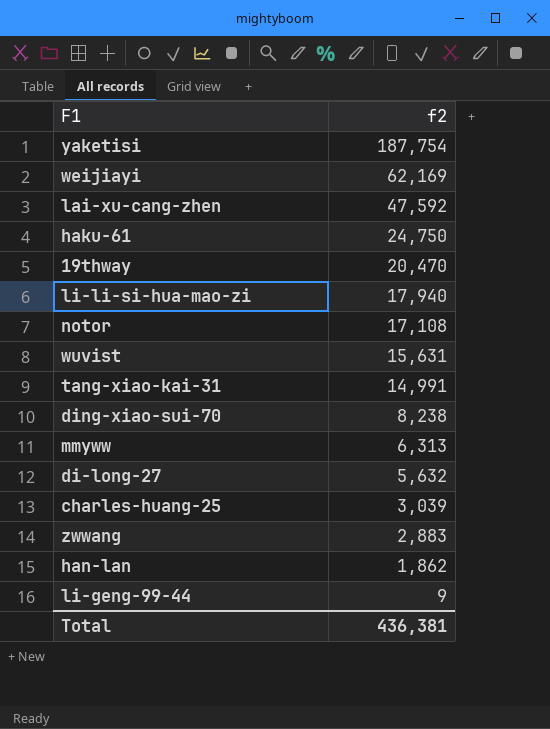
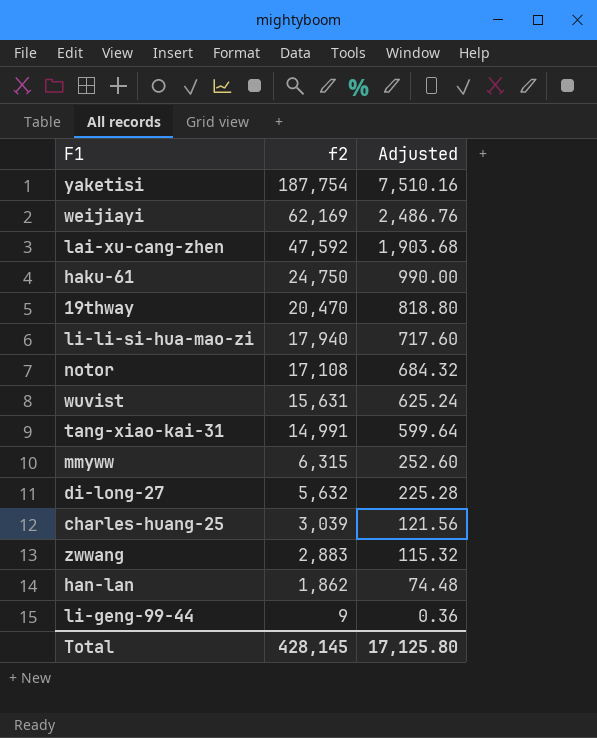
column Adjusted | formula: none -> [f2] * 0.04
row ding-xiao-sui-70: 8,238 -> none
mmyww | f2: 6,313 -> 6,315
Total | f2: 436,381 -> 428,145

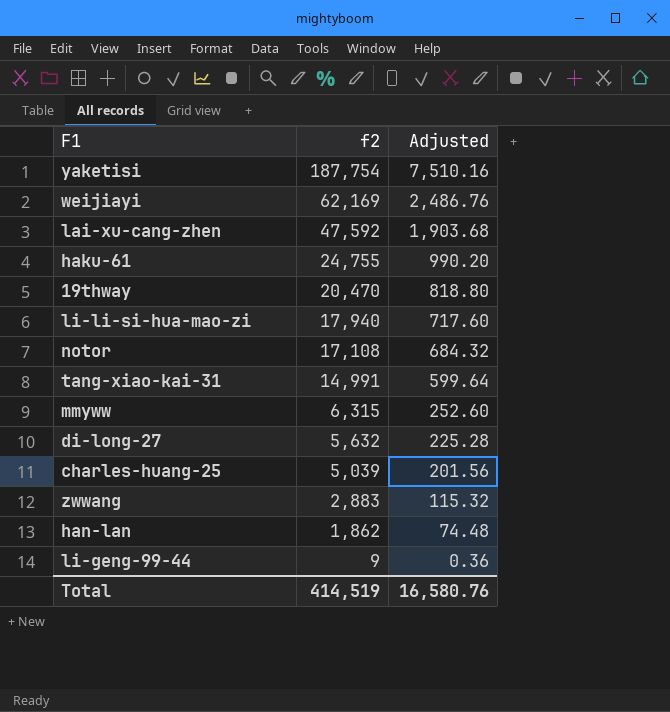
row wuvist: 15,631 | 625.24 -> none
haku-61 | f2: 24,750 -> 24,755
haku-61 | Adjusted: 990.00 -> 990.20
charles-huang-25 | f2: 3,039 -> 5,039
charles-huang-25 | Adjusted: 121.56 -> 201.56
Total | f2: 428,145 -> 414,519
Total | Adjusted: 17,125.80 -> 16,580.76

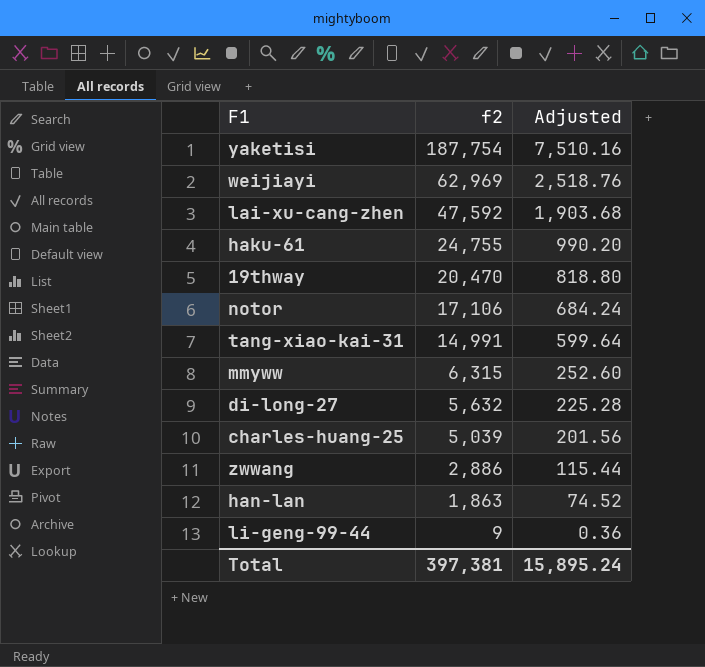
row li-li-si-hua-mao-zi: 17,940 | 717.60 -> none
weijiayi | f2: 62,169 -> 62,969
weijiayi | Adjusted: 2,486.76 -> 2,518.76
notor | f2: 17,108 -> 17,106
notor | Adjusted: 684.32 -> 684.24
zwwang | f2: 2,883 -> 2,886
zwwang | Adjusted: 115.32 -> 115.44
han-lan | f2: 1,862 -> 1,863
han-lan | Adjusted: 74.48 -> 74.52
Total | f2: 414,519 -> 397,381
Total | Adjusted: 16,580.76 -> 15,895.24

